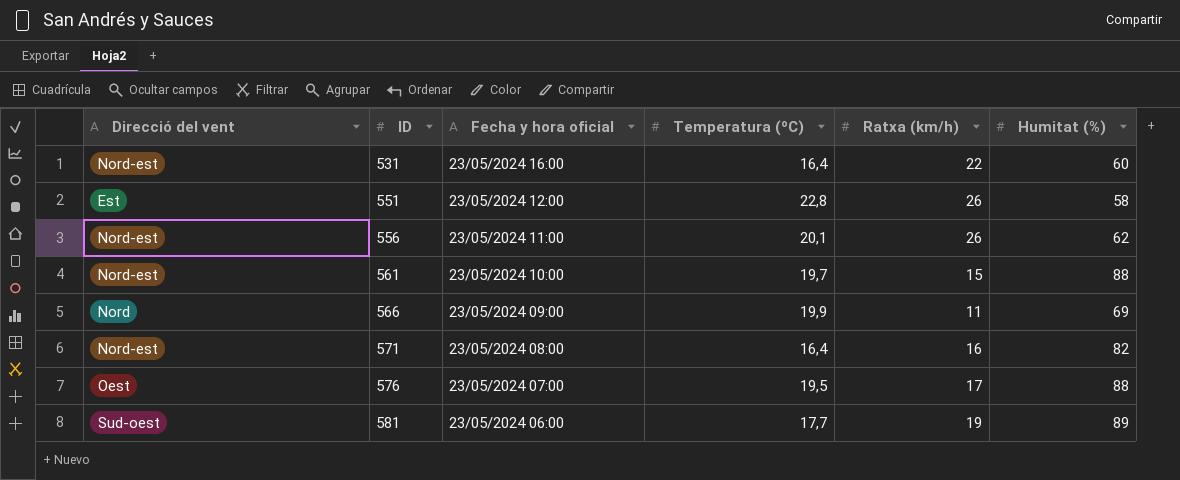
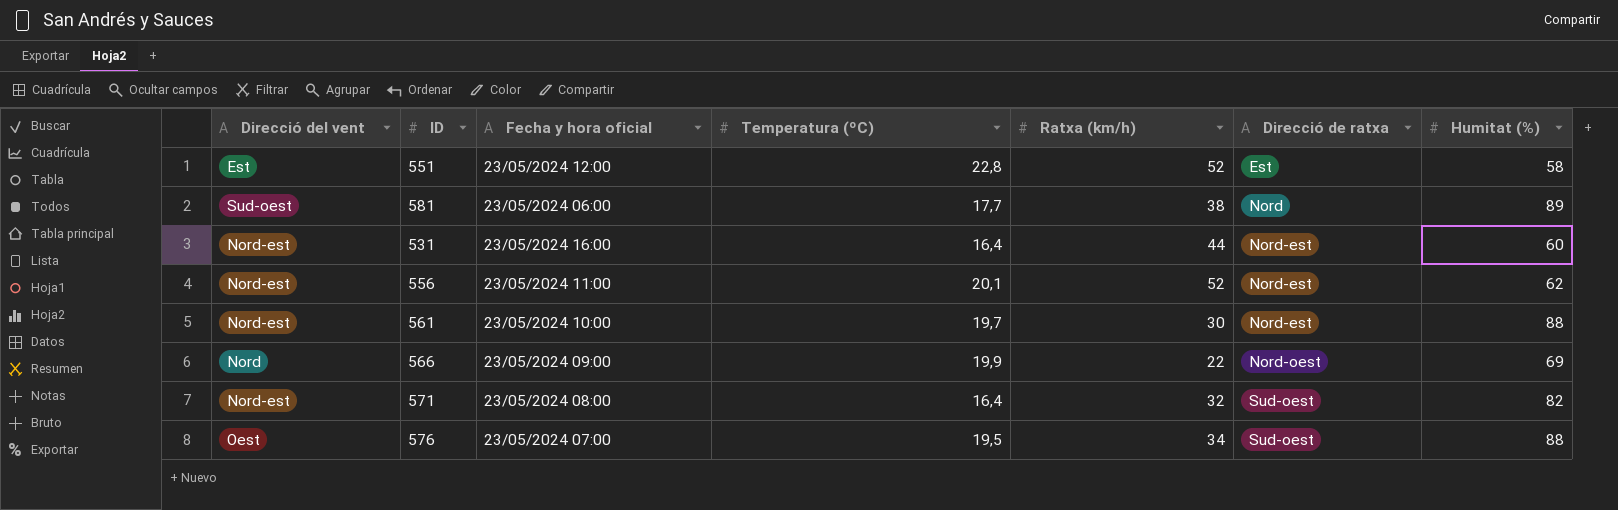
row order: ID ascending -> Direcció de ratxa ascending
column Direcció de ratxa | position: none -> 6
551 | Ratxa (km/h): 26 -> 52
581 | Ratxa (km/h): 19 -> 38
531 | Ratxa (km/h): 22 -> 44
556 | Ratxa (km/h): 26 -> 52
561 | Ratxa (km/h): 15 -> 30
566 | Ratxa (km/h): 11 -> 22
571 | Ratxa (km/h): 16 -> 32
576 | Ratxa (km/h): 17 -> 34

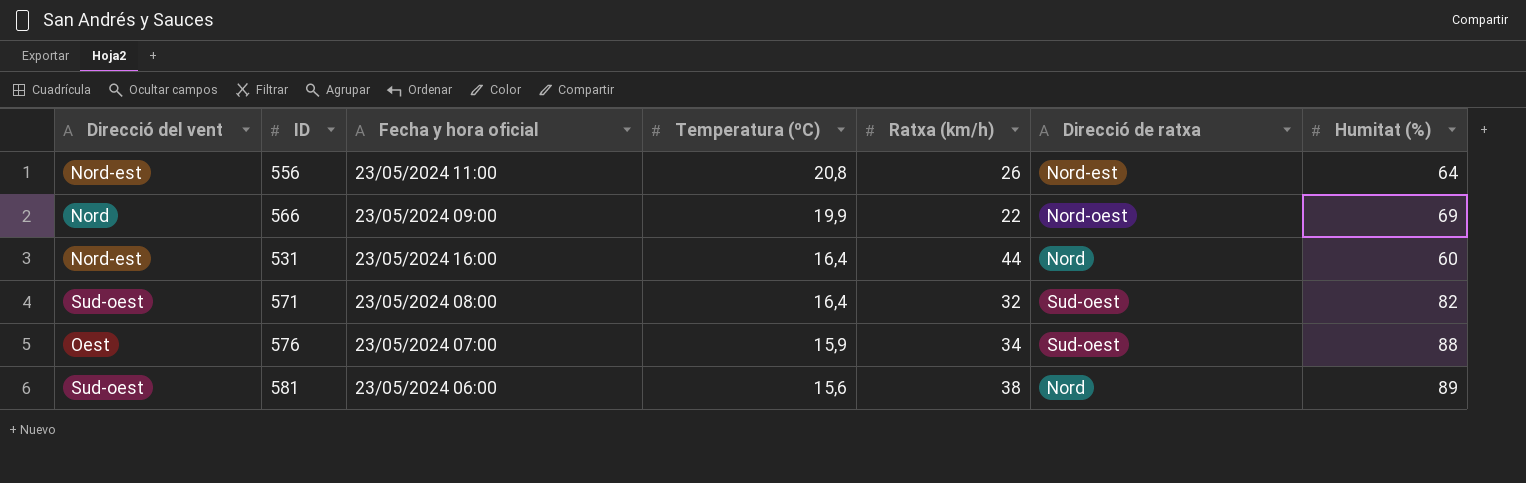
row order: Direcció de ratxa ascending -> Temperatura (ºC) descending
row 551: Est | 23/05/2024 12:00 | 22,8 | 52 | Est | 58 -> none
row 561: Nord-est | 23/05/2024 10:00 | 19,7 | 30 | Nord-est | 88 -> none
556 | Temperatura (ºC): 20,1 -> 20,8
556 | Ratxa (km/h): 52 -> 26
556 | Humitat (%): 62 -> 64
531 | Direcció de ratxa: Nord-est -> Nord
571 | Direcció del vent: Nord-est -> Sud-oest
576 | Temperatura (ºC): 19,5 -> 15,9
581 | Temperatura (ºC): 17,7 -> 15,6

